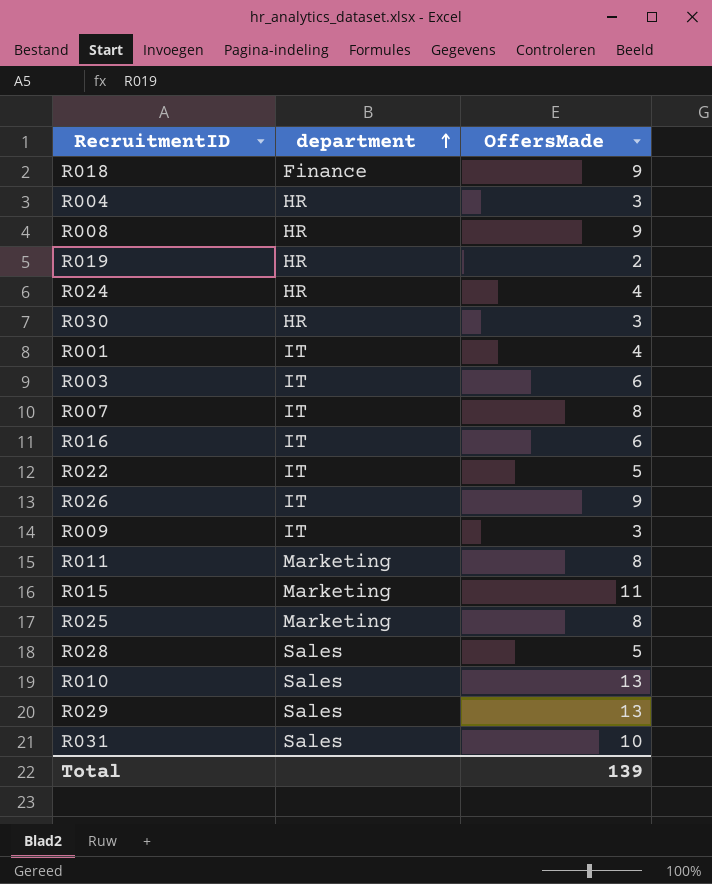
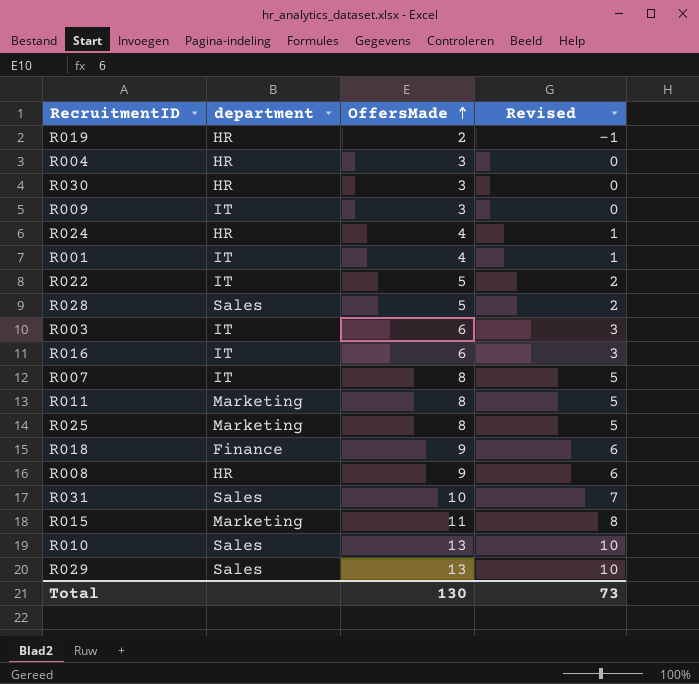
row order: department ascending -> OffersMade ascending
column Revised | formula: none -> [OffersMade] - 3
row R026: IT | 9 -> none
Total | OffersMade: 139 -> 130

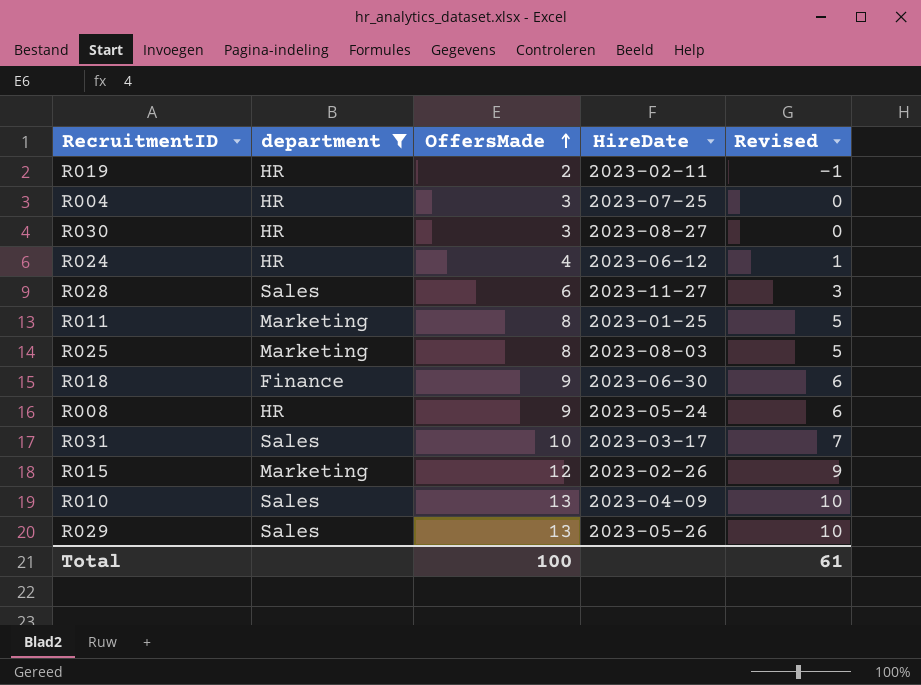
filter: none -> department != IT
column HireDate | position: none -> 4
R028 | OffersMade: 5 -> 6
R028 | Revised: 2 -> 3
R015 | OffersMade: 11 -> 12
R015 | Revised: 8 -> 9
Total | OffersMade: 130 -> 100
Total | Revised: 73 -> 61

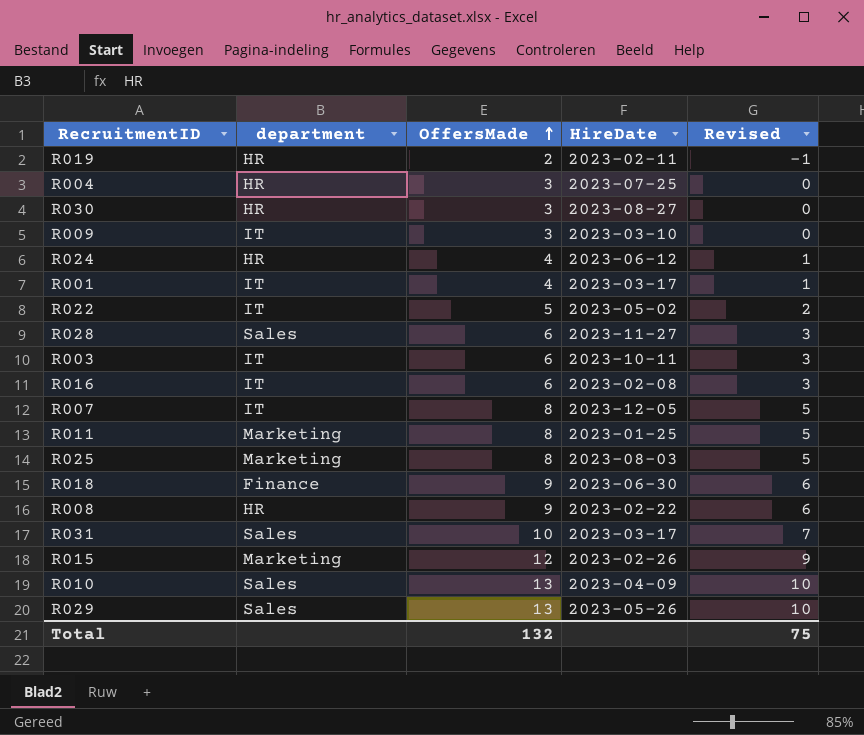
filter: department != IT -> none
R008 | HireDate: 2023-05-24 -> 2023-02-22
Total | OffersMade: 100 -> 132
Total | Revised: 61 -> 75

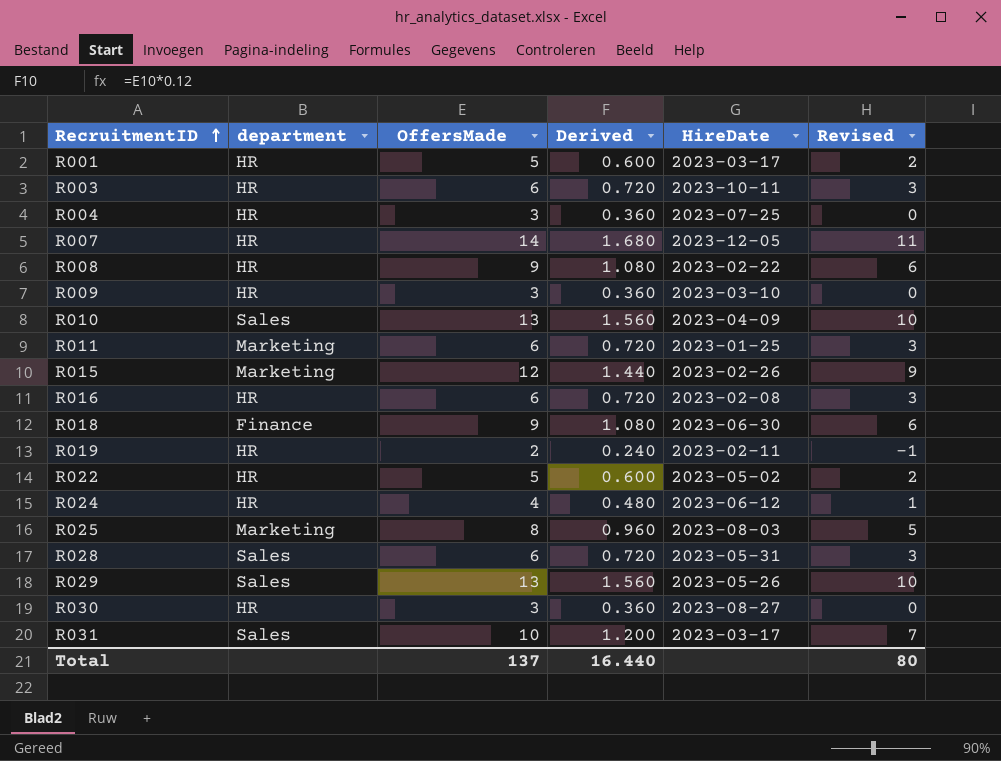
row order: OffersMade ascending -> RecruitmentID ascending
column Derived | formula: none -> [OffersMade] * 0.12
R001 | department: IT -> HR
R001 | OffersMade: 4 -> 5
R001 | Revised: 1 -> 2
R003 | department: IT -> HR
R007 | department: IT -> HR
R007 | OffersMade: 8 -> 14
R007 | Revised: 5 -> 11
R009 | department: IT -> HR
R011 | OffersMade: 8 -> 6
R011 | Revised: 5 -> 3
R016 | department: IT -> HR
R022 | department: IT -> HR
R028 | HireDate: 2023-11-27 -> 2023-05-31
Total | OffersMade: 132 -> 137
Total | Revised: 75 -> 80

